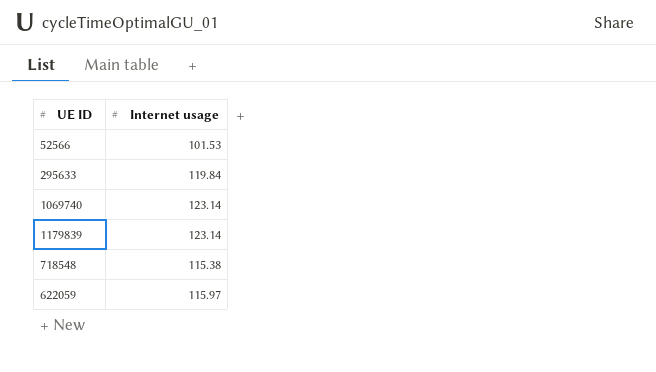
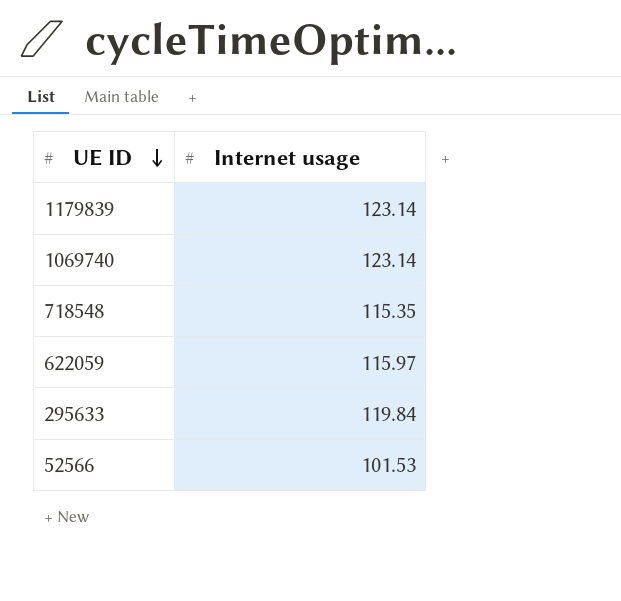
row order: none -> UE ID descending
718548 | Internet usage: 115.38 -> 115.35

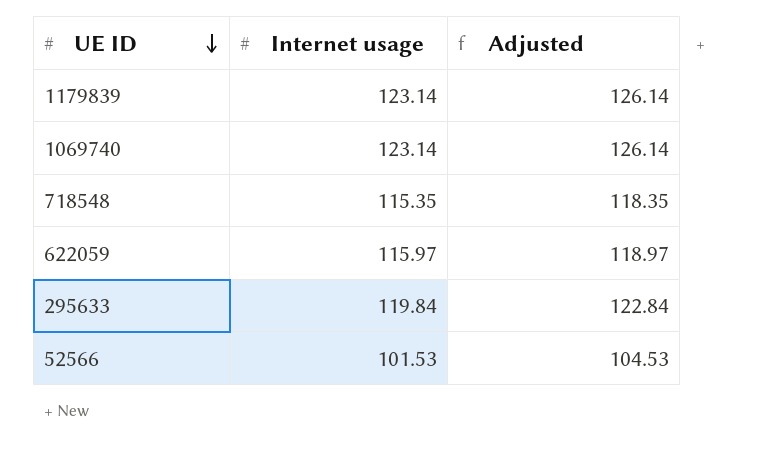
column Adjusted | formula: none -> [Internet usage] + 3

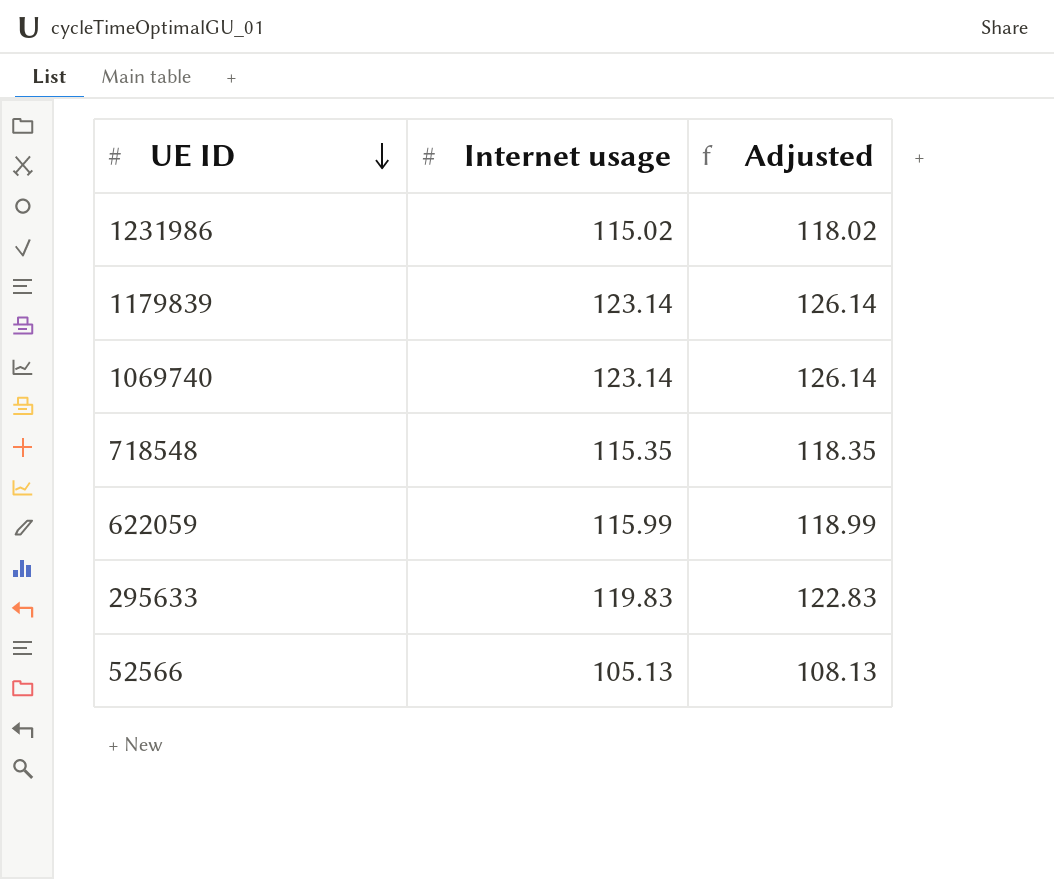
row 1231986: none -> 115.02 | 118.02
622059 | Internet usage: 115.97 -> 115.99
622059 | Adjusted: 118.97 -> 118.99
295633 | Internet usage: 119.84 -> 119.83
295633 | Adjusted: 122.84 -> 122.83
52566 | Internet usage: 101.53 -> 105.13
52566 | Adjusted: 104.53 -> 108.13

